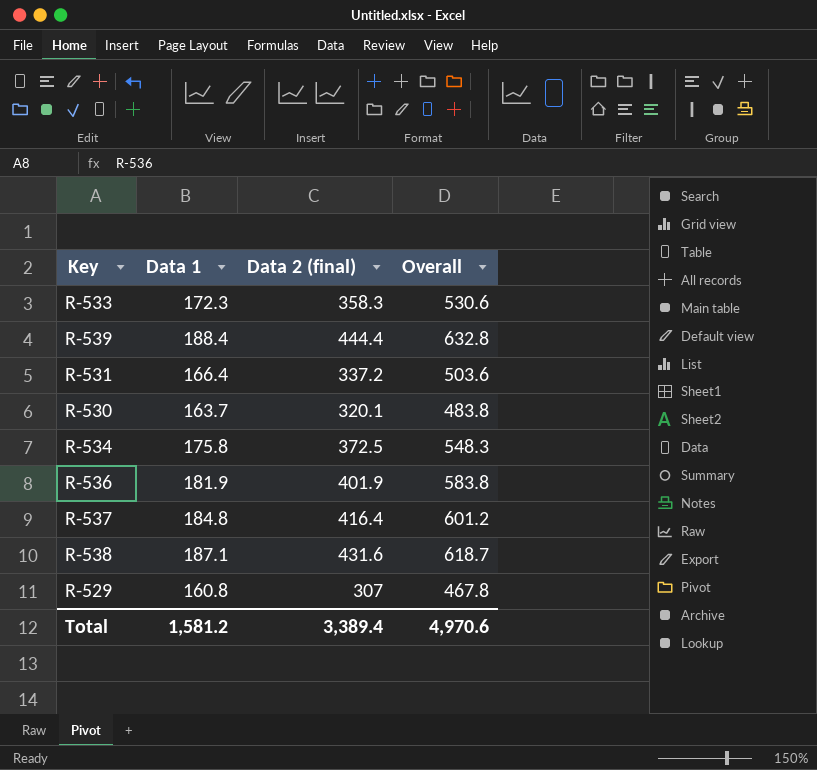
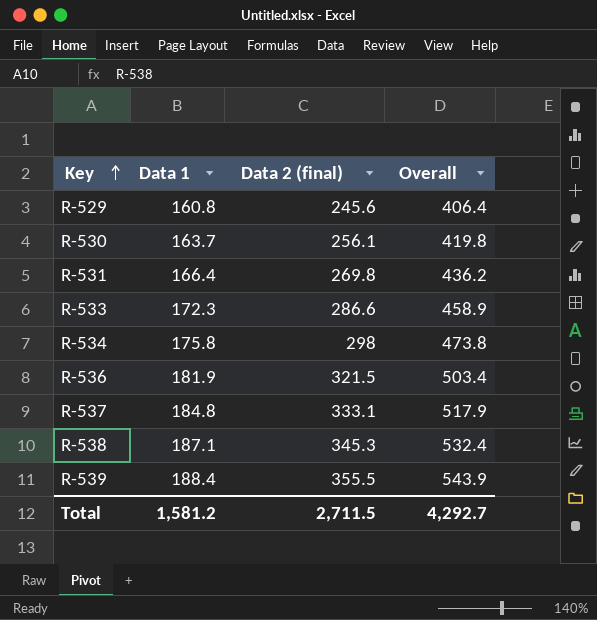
row order: none -> Key ascending
R-529 | Data 2 (final): 307 -> 245.6
R-529 | Overall: 467.8 -> 406.4
R-530 | Data 2 (final): 320.1 -> 256.1
R-530 | Overall: 483.8 -> 419.8
R-531 | Data 2 (final): 337.2 -> 269.8
R-531 | Overall: 503.6 -> 436.2
R-533 | Data 2 (final): 358.3 -> 286.6
R-533 | Overall: 530.6 -> 458.9
R-534 | Data 2 (final): 372.5 -> 298
R-534 | Overall: 548.3 -> 473.8
R-536 | Data 2 (final): 401.9 -> 321.5
R-536 | Overall: 583.8 -> 503.4
R-537 | Data 2 (final): 416.4 -> 333.1
R-537 | Overall: 601.2 -> 517.9
R-538 | Data 2 (final): 431.6 -> 345.3
R-538 | Overall: 618.7 -> 532.4
R-539 | Data 2 (final): 444.4 -> 355.5
R-539 | Overall: 632.8 -> 543.9
Total | Data 2 (final): 3,389.4 -> 2,711.5
Total | Overall: 4,970.6 -> 4,292.7

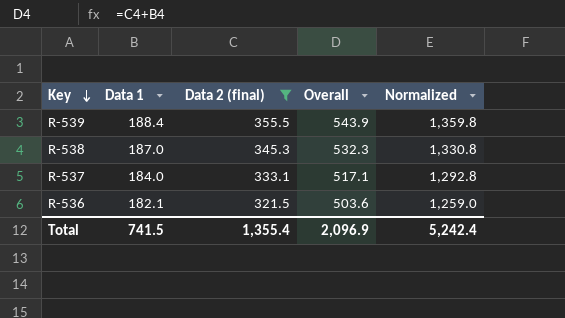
filter: none -> Data 2 (final) >= 321.5
row order: Key ascending -> Key descending
column Normalized | formula: none -> [Overall] * 2.5
R-538 | Data 1: 187.1 -> 187.0
R-538 | Overall: 532.4 -> 532.3
R-537 | Data 1: 184.8 -> 184.0
R-537 | Overall: 517.9 -> 517.1
R-536 | Data 1: 181.9 -> 182.1
R-536 | Overall: 503.4 -> 503.6
Total | Data 1: 1,581.2 -> 741.5
Total | Data 2 (final): 2,711.5 -> 1,355.4
Total | Overall: 4,292.7 -> 2,096.9

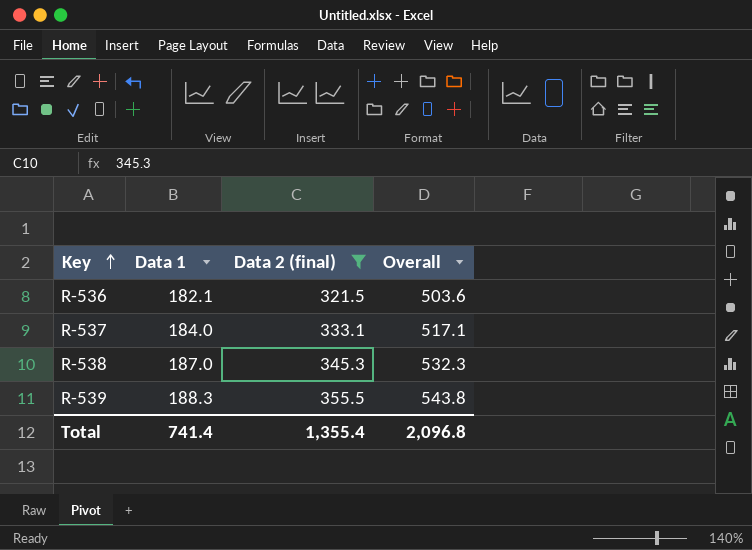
row order: Key descending -> Key ascending
column Normalized | formula: [Overall] * 2.5 -> none
R-539 | Data 1: 188.4 -> 188.3
R-539 | Overall: 543.9 -> 543.8
Total | Data 1: 741.5 -> 741.4
Total | Overall: 2,096.9 -> 2,096.8

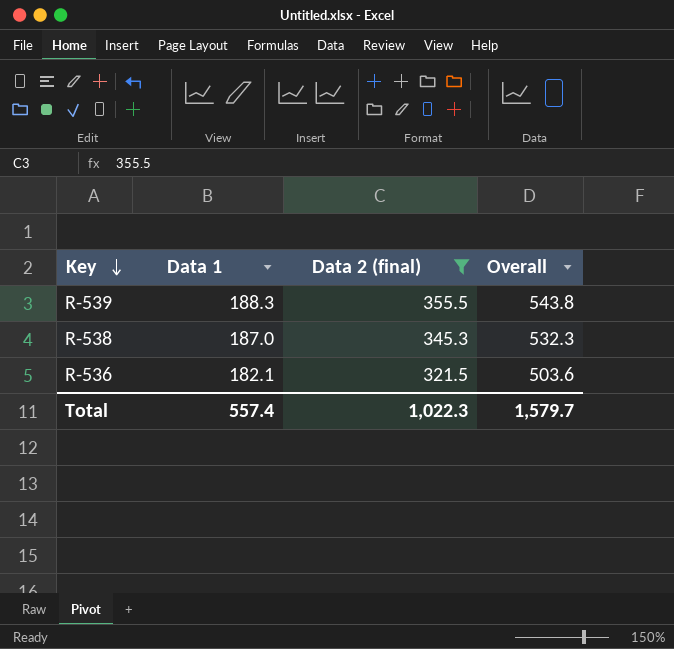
row order: Key ascending -> Key descending
row R-537: 184.0 | 333.1 | 517.1 -> none
Total | Data 1: 741.4 -> 557.4
Total | Data 2 (final): 1,355.4 -> 1,022.3
Total | Overall: 2,096.8 -> 1,579.7

